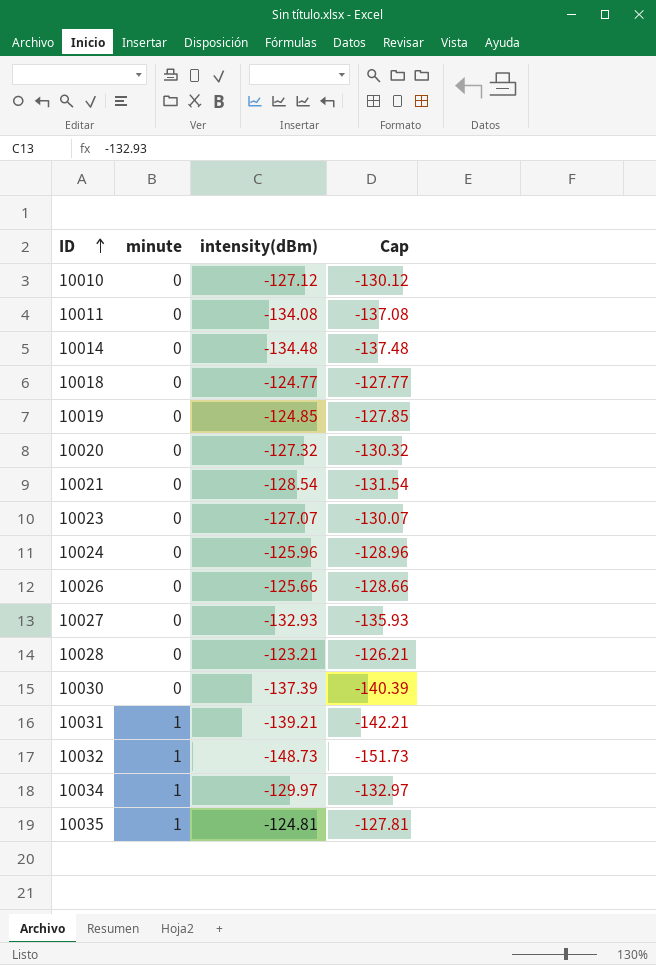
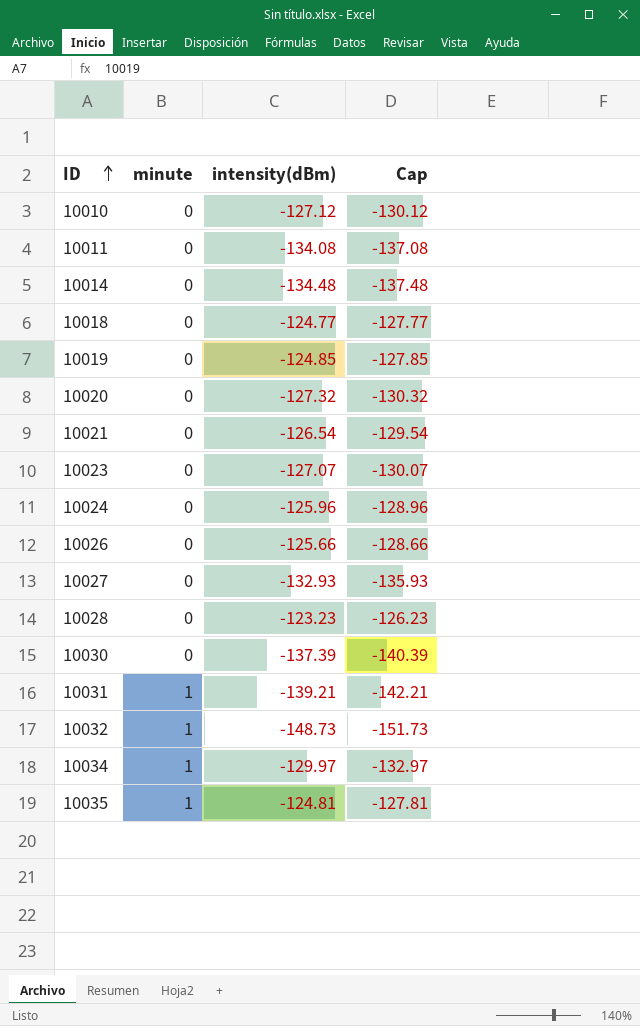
10021 | intensity(dBm): -128.54 -> -126.54
10021 | Cap: -131.54 -> -129.54
10028 | intensity(dBm): -123.21 -> -123.23
10028 | Cap: -126.21 -> -126.23

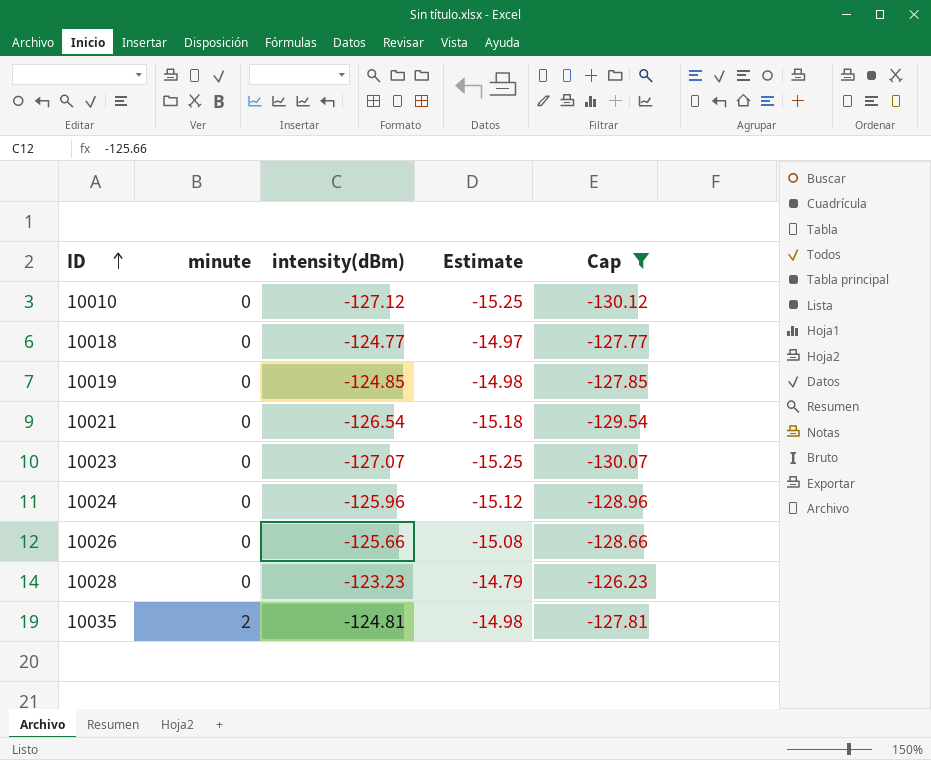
filter: none -> Cap >= -130.12
column Estimate | formula: none -> [intensity(dBm)] * 0.12
10035 | minute: 1 -> 2

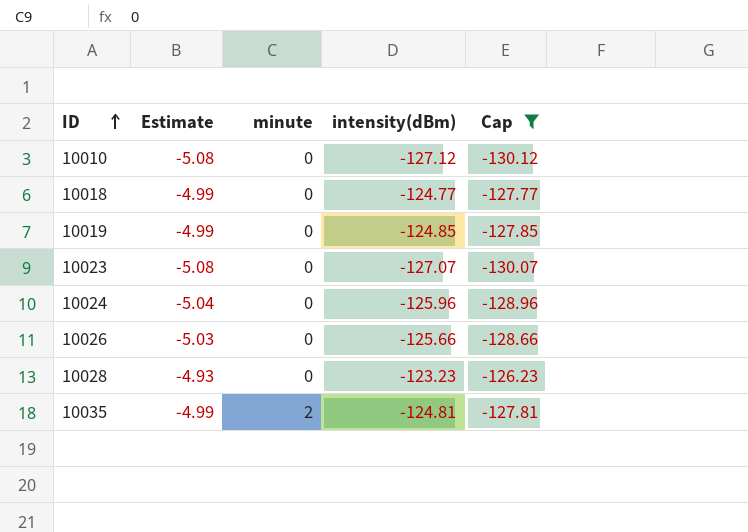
column Estimate | formula: [intensity(dBm)] * 0.12 -> [intensity(dBm)] * 0.04
column Estimate | position: 4 -> 2
row 10021: 0 | -126.54 | -15.18 | -129.54 -> none

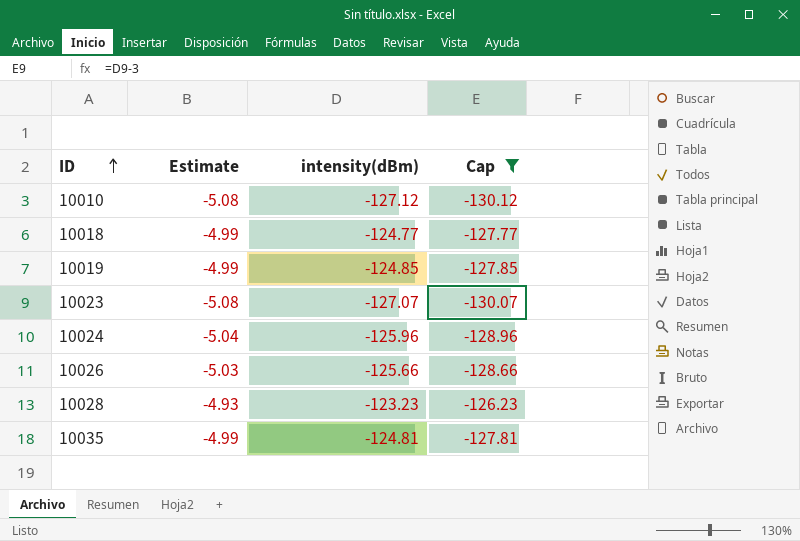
column minute | position: 3 -> none

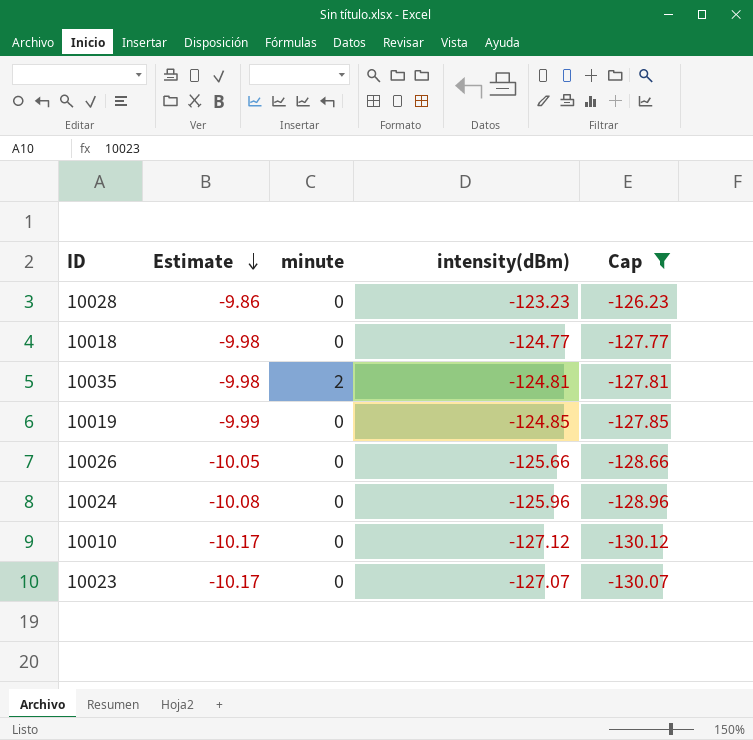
row order: ID ascending -> Estimate descending
column Estimate | formula: [intensity(dBm)] * 0.04 -> [intensity(dBm)] * 0.08
column minute | position: none -> 3

